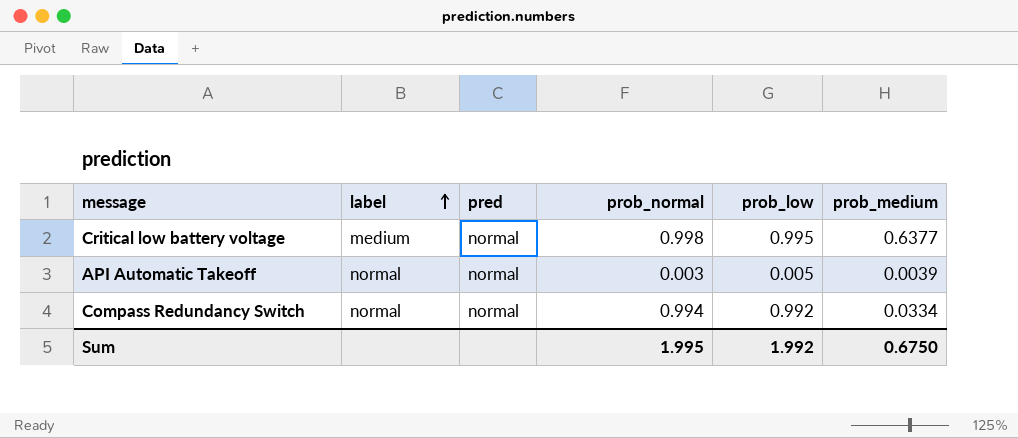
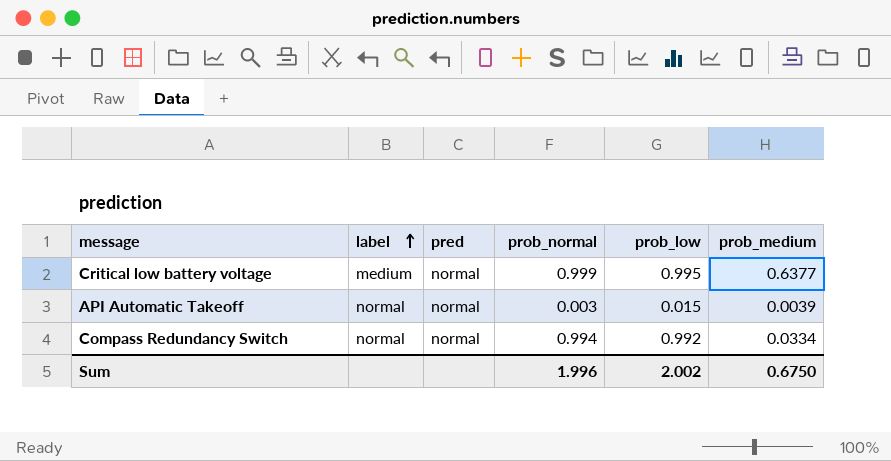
Critical low battery voltage | prob_normal: 0.998 -> 0.999
API Automatic Takeoff | prob_low: 0.005 -> 0.015
Sum | prob_normal: 1.995 -> 1.996
Sum | prob_low: 1.992 -> 2.002

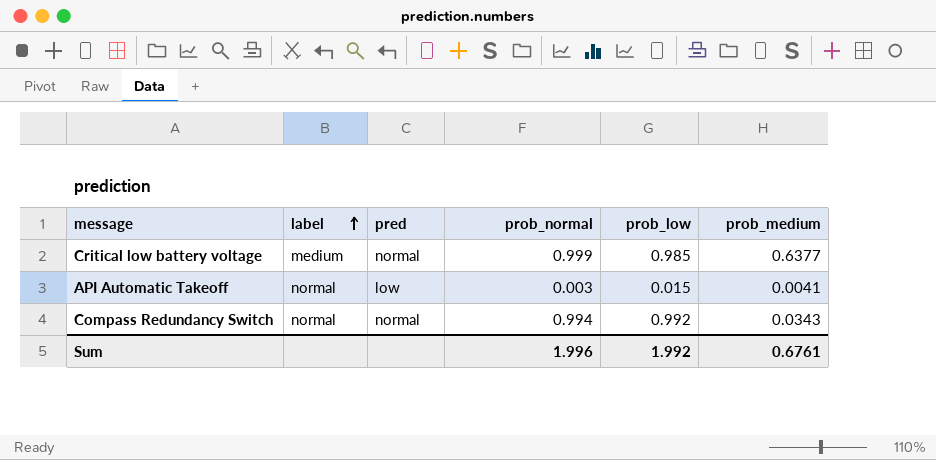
Critical low battery voltage | prob_low: 0.995 -> 0.985
API Automatic Takeoff | pred: normal -> low
API Automatic Takeoff | prob_medium: 0.0039 -> 0.0041
Compass Redundancy Switch | prob_medium: 0.0334 -> 0.0343
Sum | prob_low: 2.002 -> 1.992
Sum | prob_medium: 0.6750 -> 0.6761

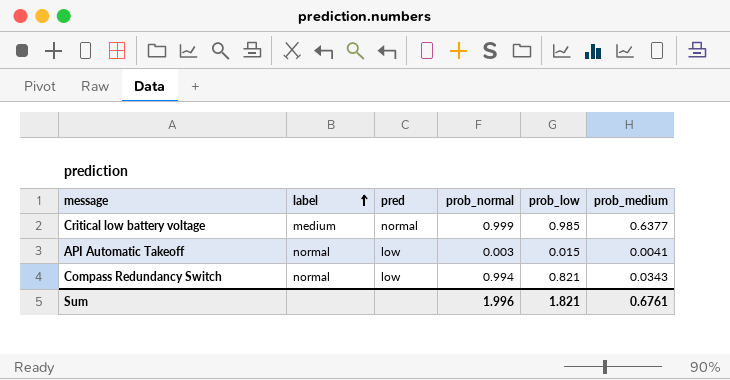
Compass Redundancy Switch | pred: normal -> low
Compass Redundancy Switch | prob_low: 0.992 -> 0.821
Sum | prob_low: 1.992 -> 1.821

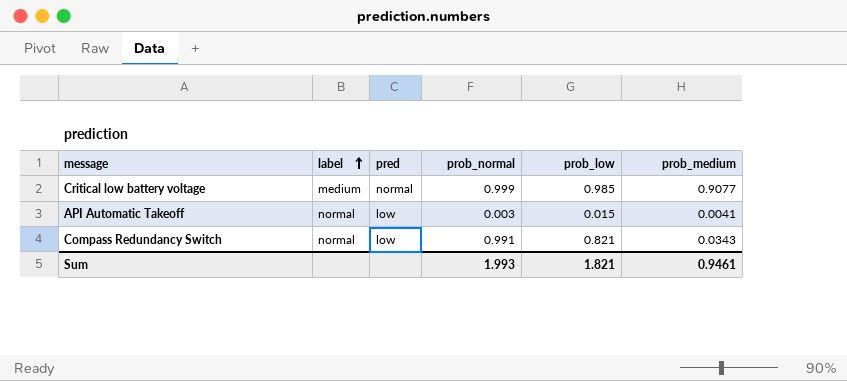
Critical low battery voltage | prob_medium: 0.6377 -> 0.9077
Compass Redundancy Switch | prob_normal: 0.994 -> 0.991
Sum | prob_normal: 1.996 -> 1.993
Sum | prob_medium: 0.6761 -> 0.9461

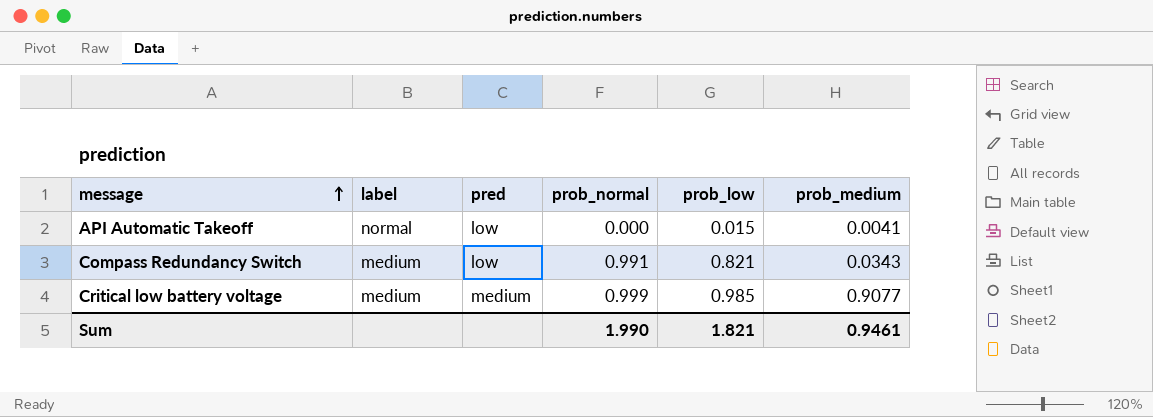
row order: label ascending -> message ascending
API Automatic Takeoff | prob_normal: 0.003 -> 0.000
Compass Redundancy Switch | label: normal -> medium
Critical low battery voltage | pred: normal -> medium
Sum | prob_normal: 1.993 -> 1.990

